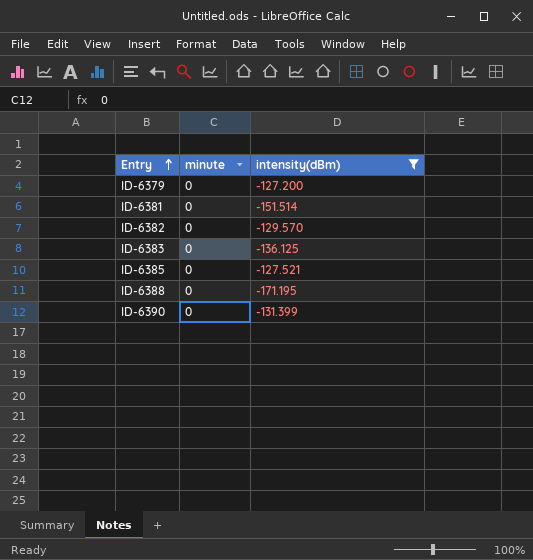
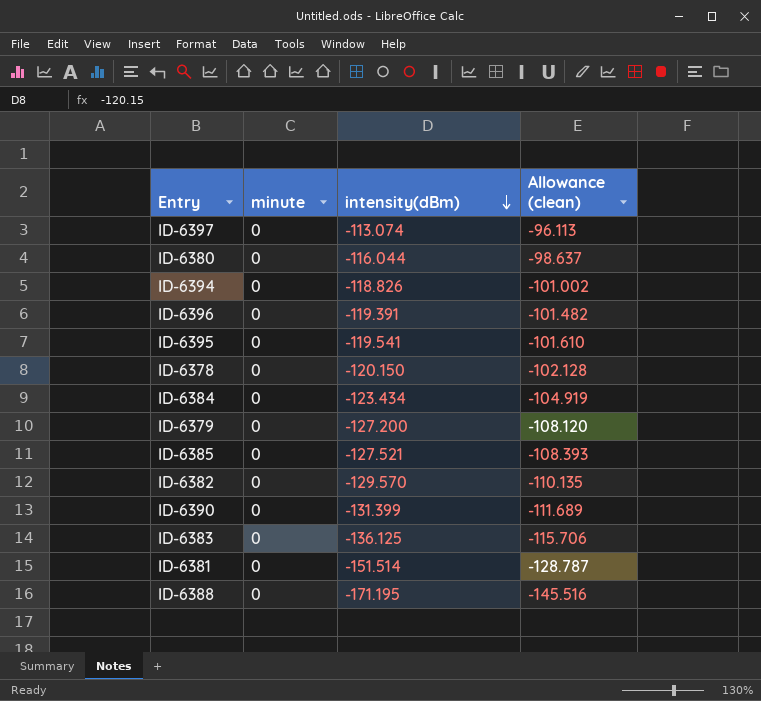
filter: intensity(dBm) <= -127.200 -> none
row order: Entry ascending -> intensity(dBm) descending
column Allowance (clean) | formula: none -> [intensity(dBm)] * 0.85

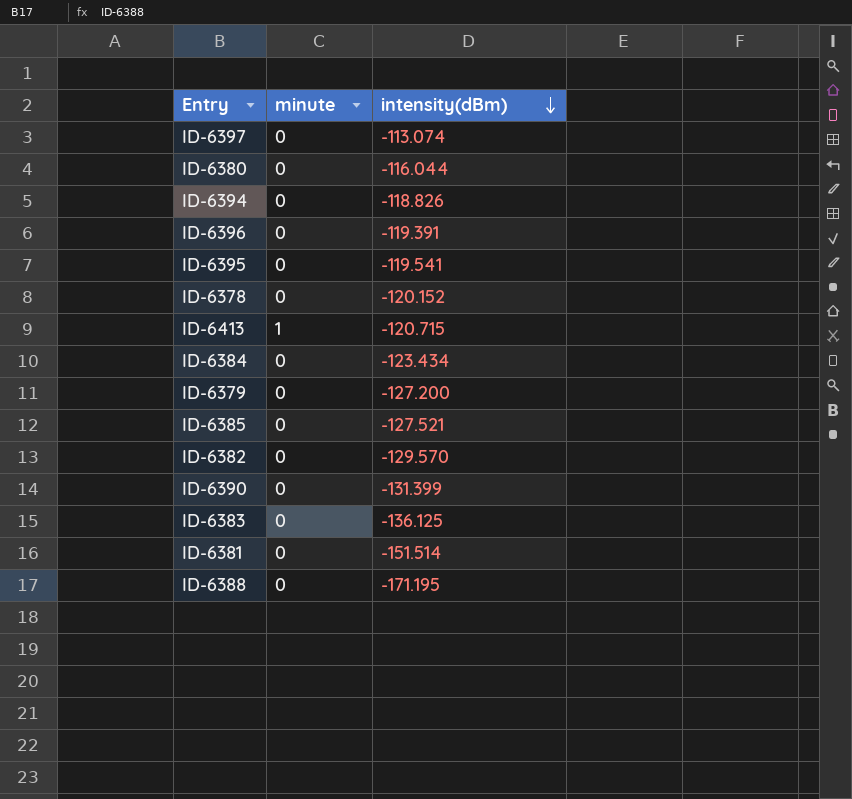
column Allowance (clean) | formula: [intensity(dBm)] * 0.85 -> none
ID-6378 | intensity(dBm): -120.150 -> -120.152
row ID-6413: none -> 1 | -120.715

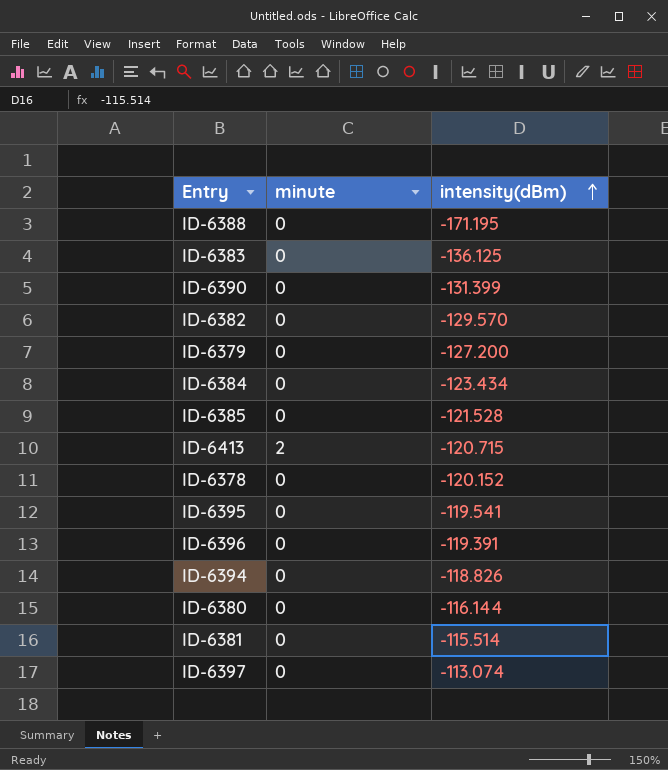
row order: intensity(dBm) descending -> intensity(dBm) ascending
ID-6385 | intensity(dBm): -127.521 -> -121.528
ID-6413 | minute: 1 -> 2
ID-6380 | intensity(dBm): -116.044 -> -116.144
ID-6381 | intensity(dBm): -151.514 -> -115.514

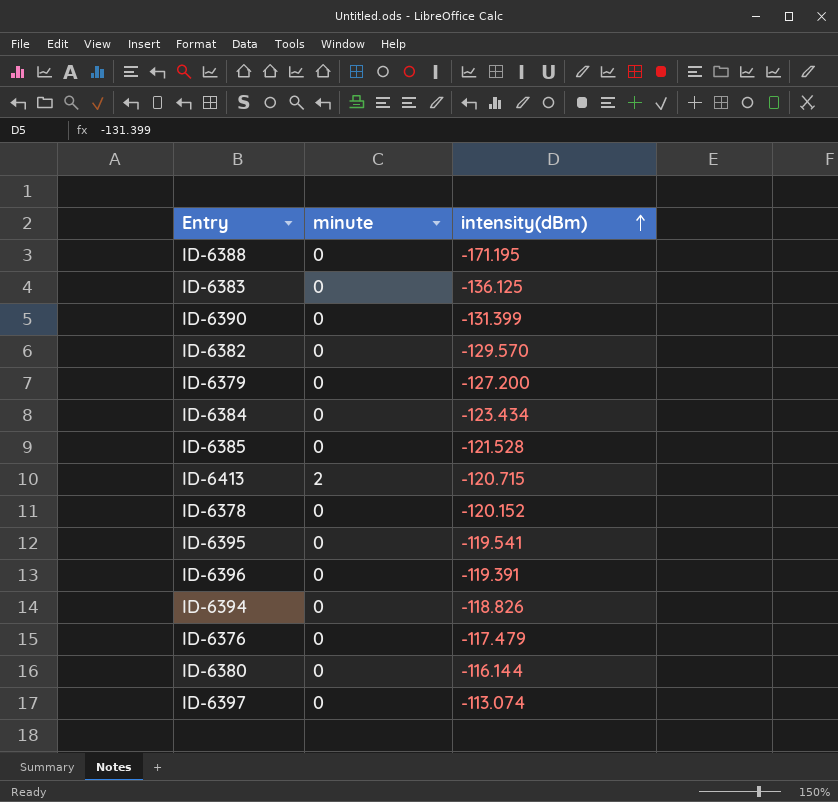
row ID-6381: 0 | -115.514 -> none
row ID-6376: none -> 0 | -117.479

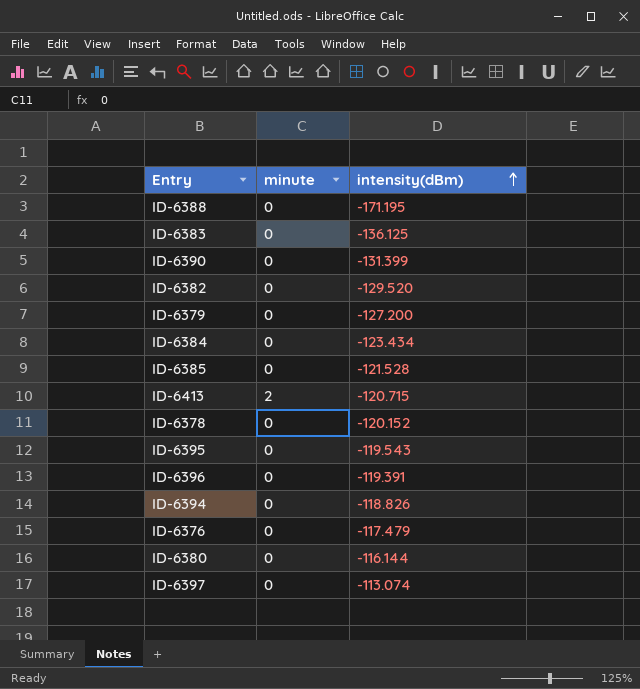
ID-6382 | intensity(dBm): -129.570 -> -129.520
ID-6395 | intensity(dBm): -119.541 -> -119.543

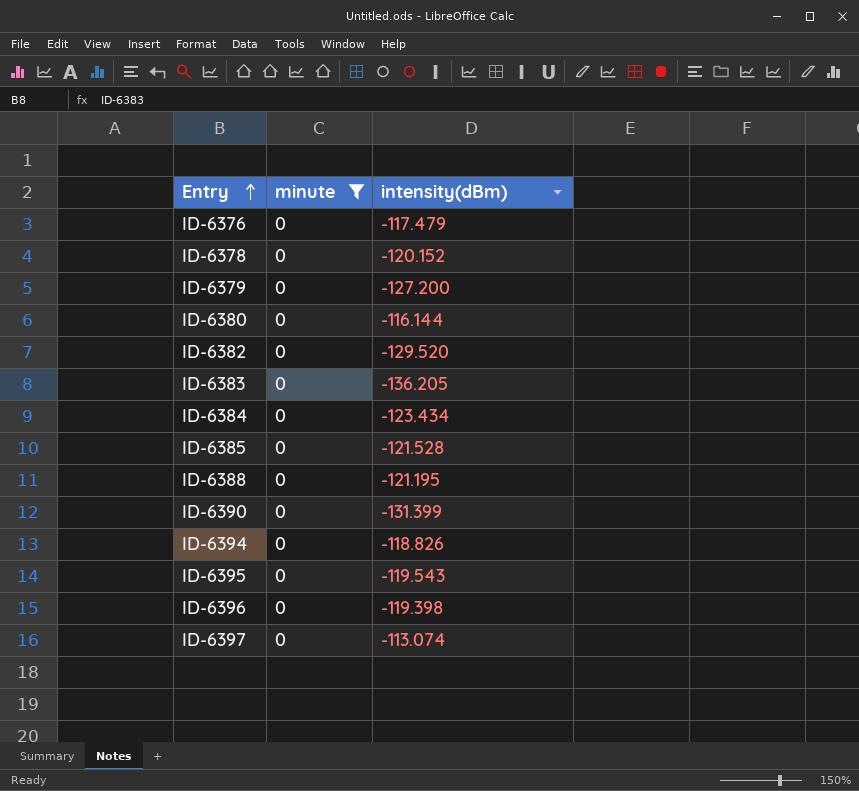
filter: none -> minute = 0
row order: intensity(dBm) ascending -> Entry ascending
ID-6383 | intensity(dBm): -136.125 -> -136.205
ID-6388 | intensity(dBm): -171.195 -> -121.195
ID-6396 | intensity(dBm): -119.391 -> -119.398

